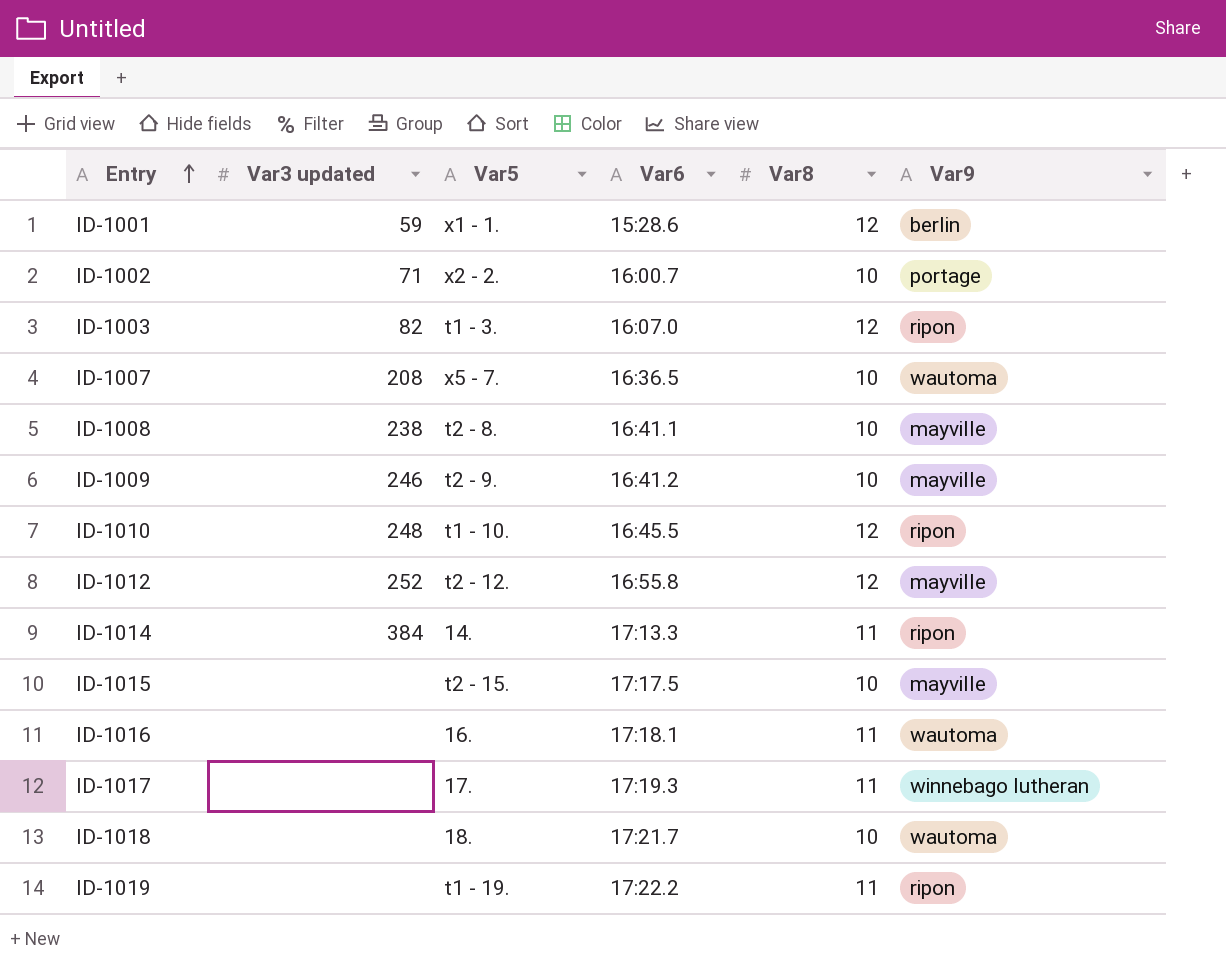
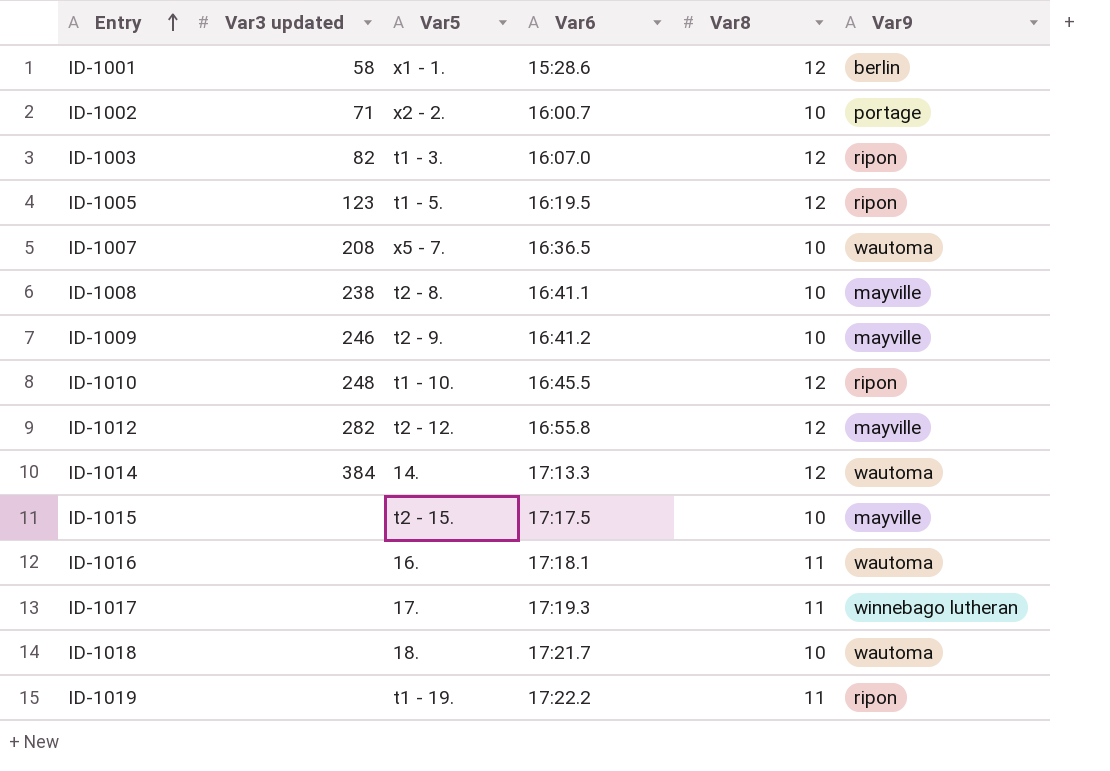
ID-1001 | Var3 updated: 59 -> 58
row ID-1005: none -> 123 | t1 - 5. | 16:19.5 | 12 | ripon
ID-1012 | Var3 updated: 252 -> 282
ID-1014 | Var8: 11 -> 12
ID-1014 | Var9: ripon -> wautoma

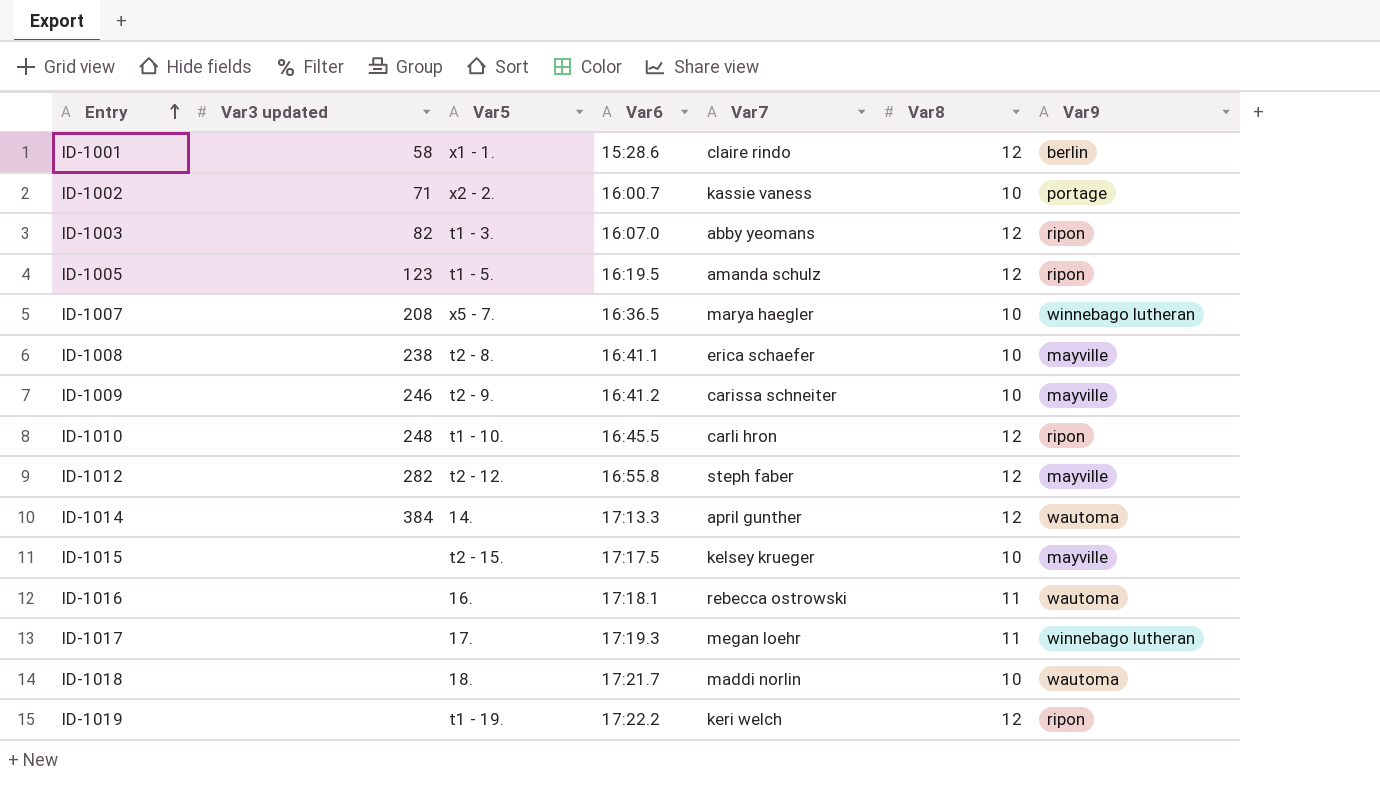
column Var7 | position: none -> 5
ID-1007 | Var9: wautoma -> winnebago lutheran
ID-1019 | Var8: 11 -> 12

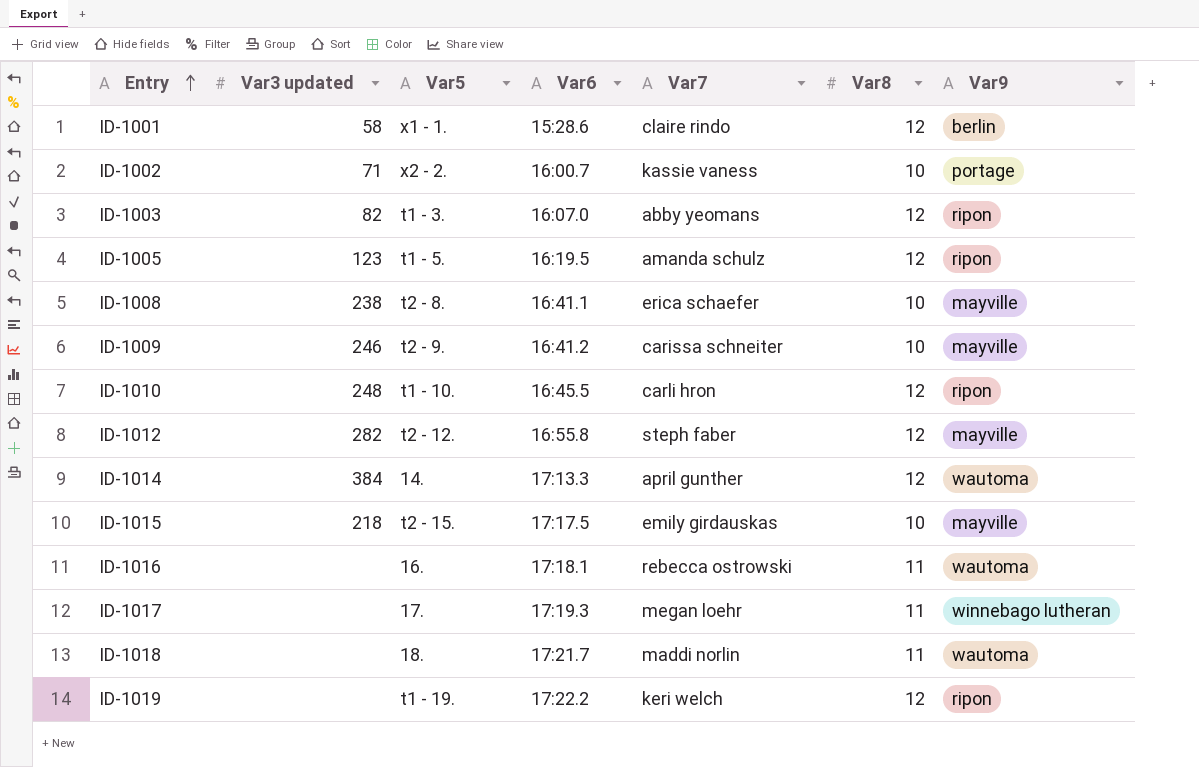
row ID-1007: 208 | x5 - 7. | 16:36.5 | marya haegler | 10 | winnebago lutheran -> none
ID-1015 | Var3 updated: none -> 218
ID-1015 | Var7: kelsey krueger -> emily girdauskas
ID-1018 | Var8: 10 -> 11

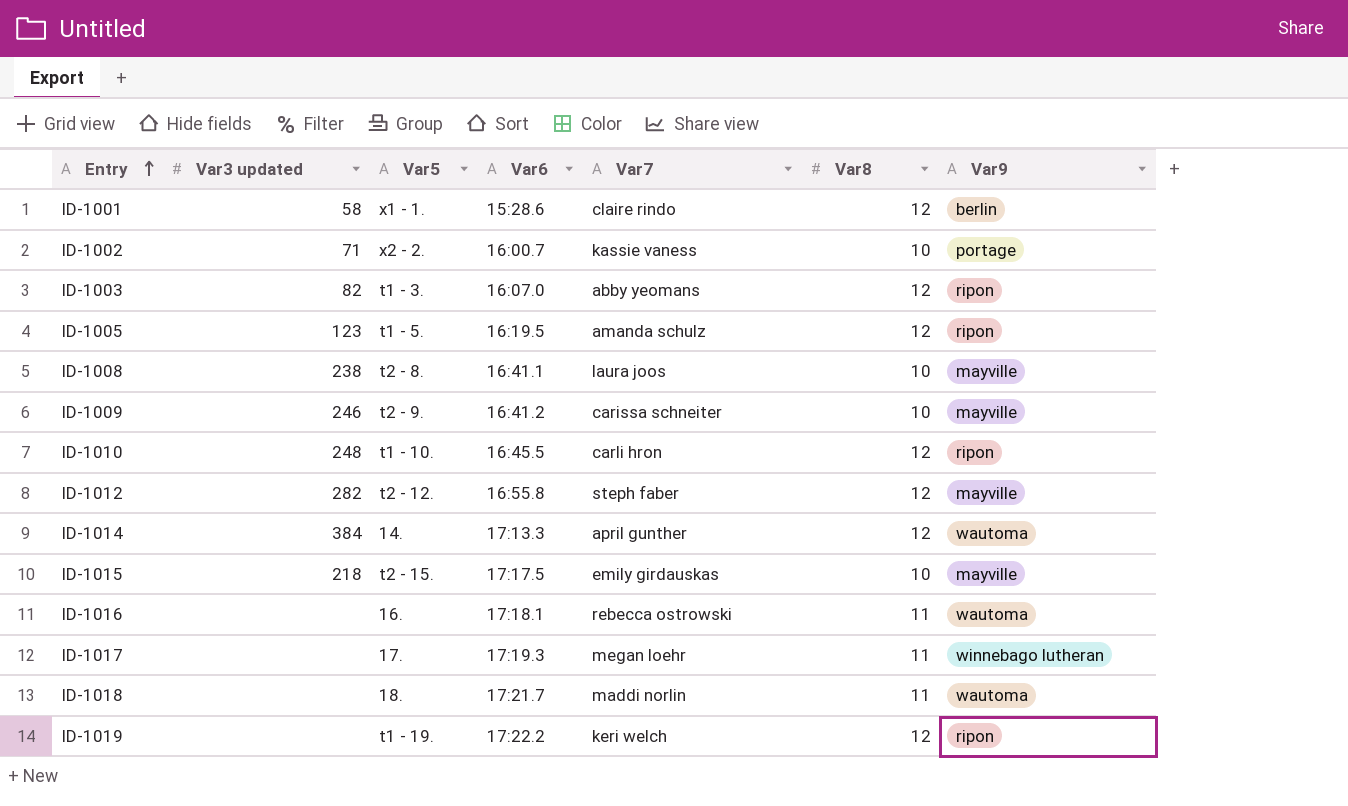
ID-1008 | Var7: erica schaefer -> laura joos

